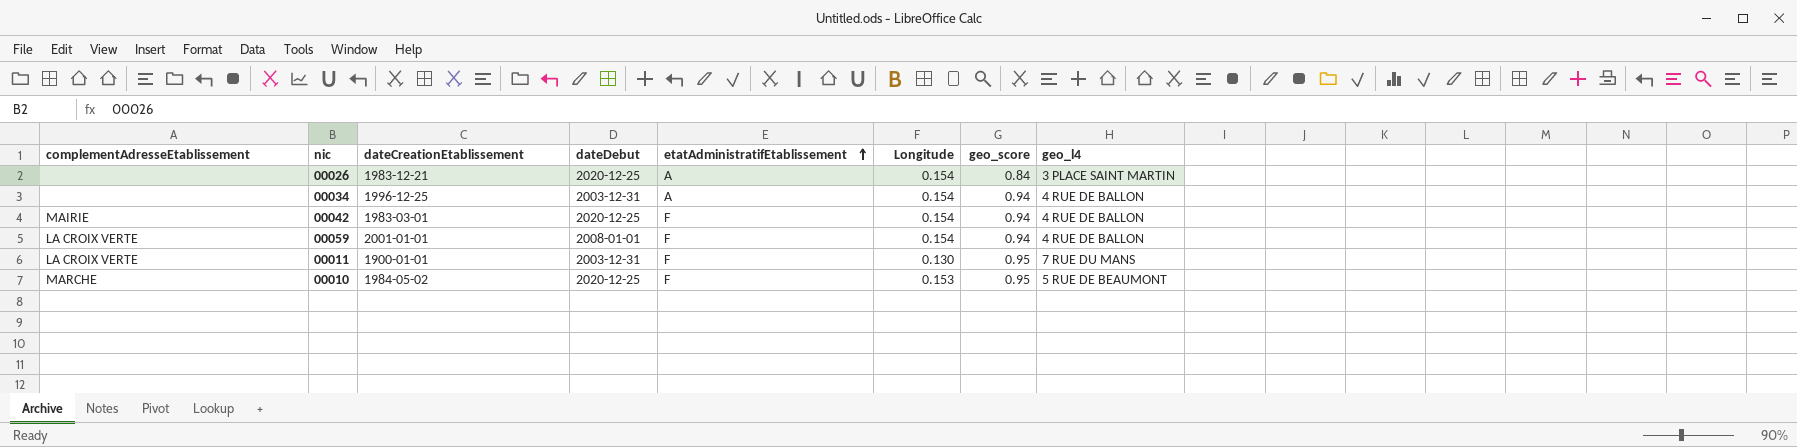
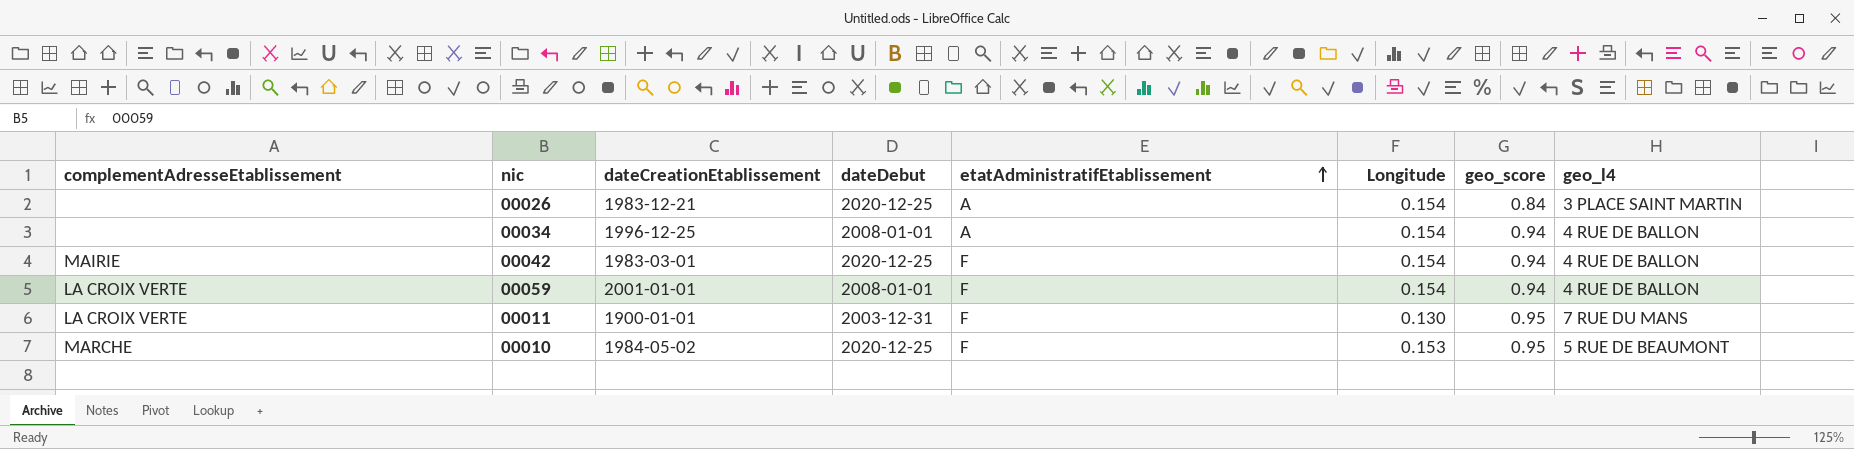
00034 | dateDebut: 2003-12-31 -> 2008-01-01

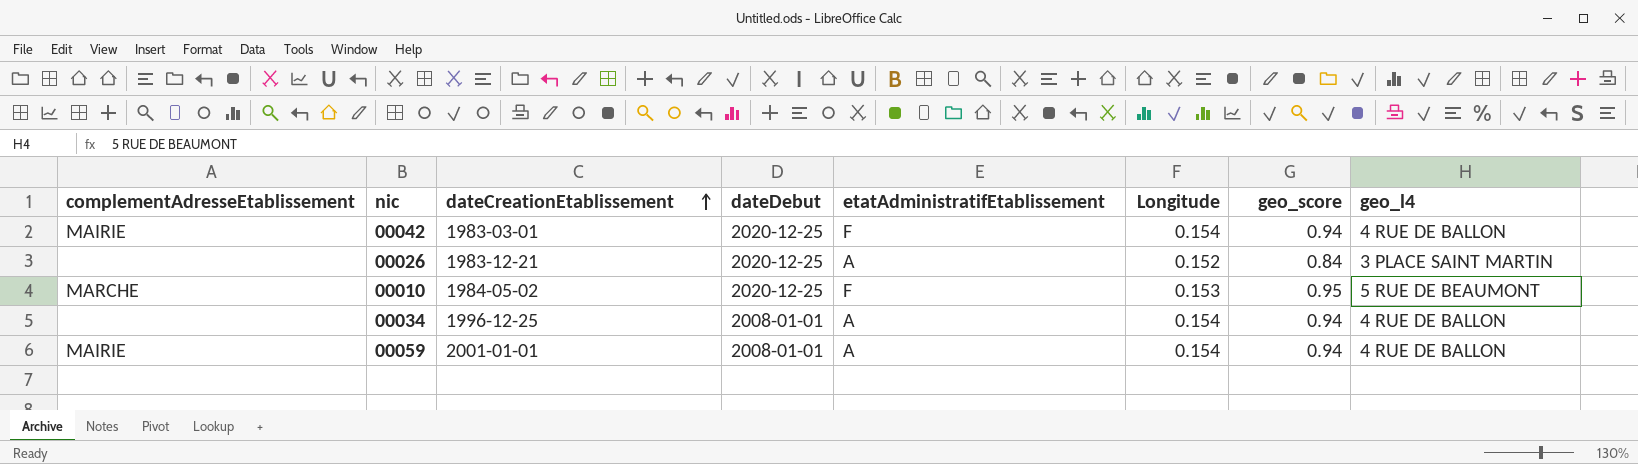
row order: etatAdministratifEtablissement ascending -> dateCreationEtablissement ascending
row 00011: LA CROIX VERTE | 1900-01-01 | 2003-12-31 | F | 0.130 | 0.95 | 7 RUE DU MANS -> none
00026 | Longitude: 0.154 -> 0.152
00059 | complementAdresseEtablissement: LA CROIX VERTE -> MAIRIE
00059 | etatAdministratifEtablissement: F -> A

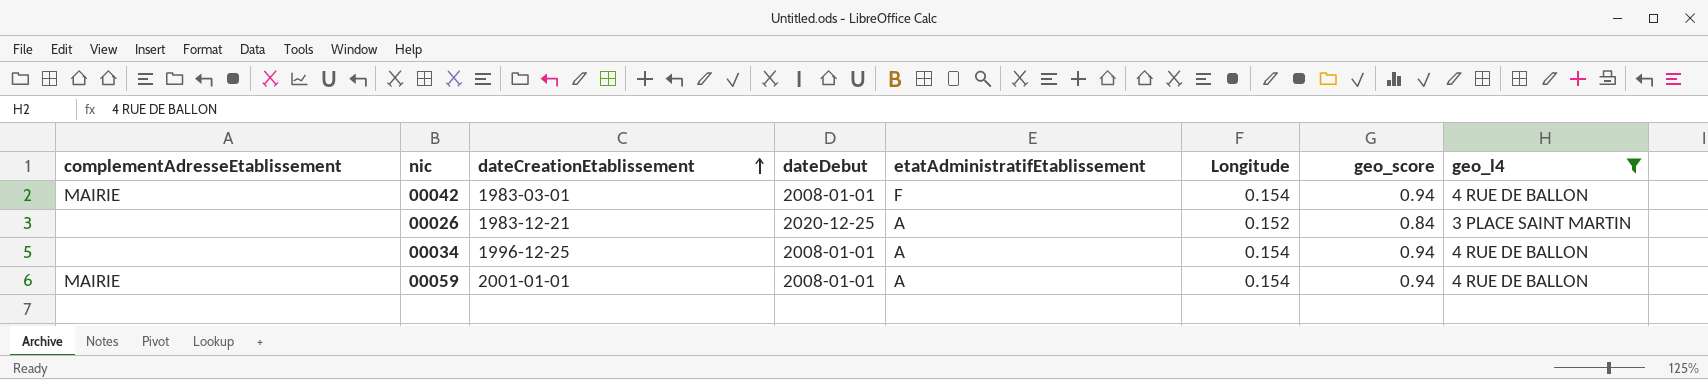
filter: none -> geo_l4 != 5 RUE DE BEAUMONT
00042 | dateDebut: 2020-12-25 -> 2008-01-01

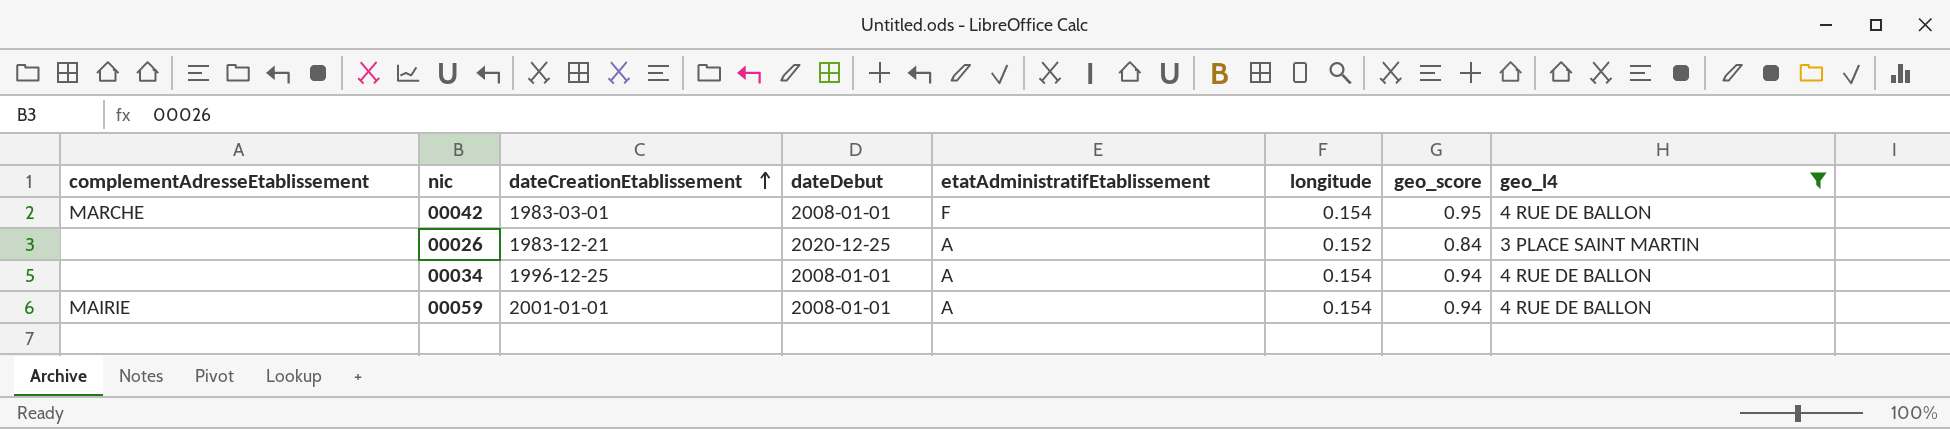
column name: Longitude -> longitude
00042 | complementAdresseEtablissement: MAIRIE -> MARCHE
00042 | geo_score: 0.94 -> 0.95

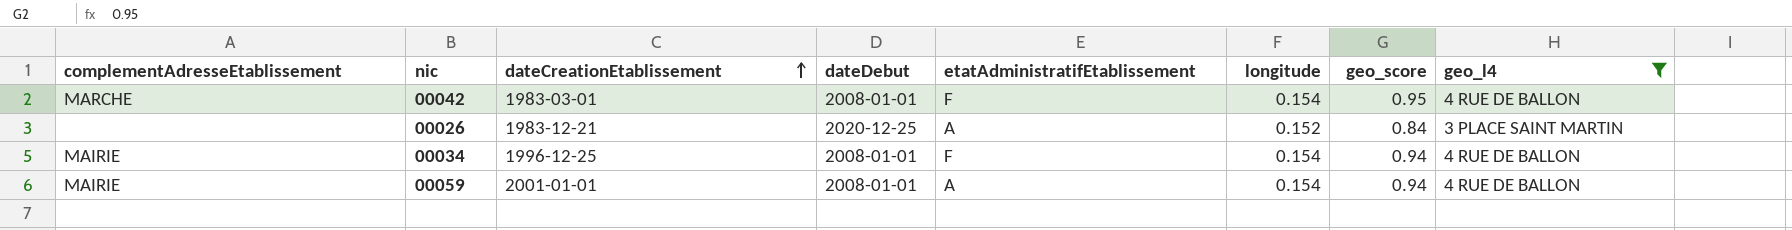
00034 | complementAdresseEtablissement: none -> MAIRIE
00034 | etatAdministratifEtablissement: A -> F

